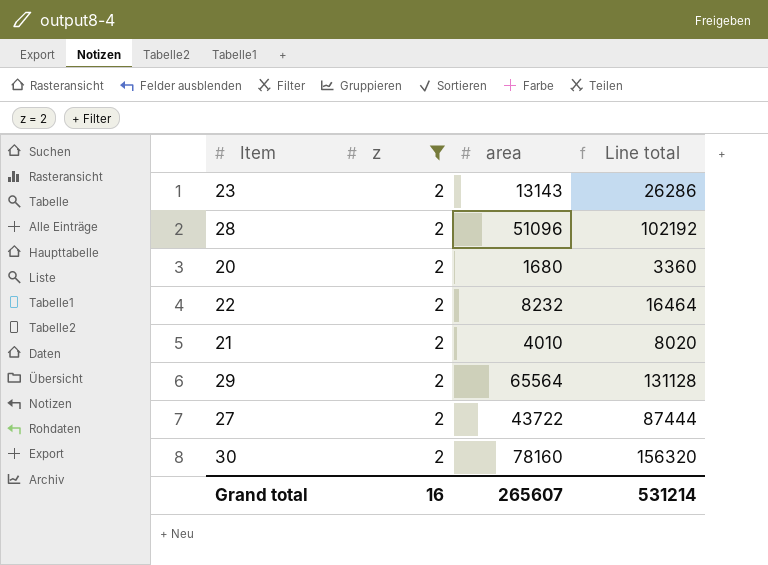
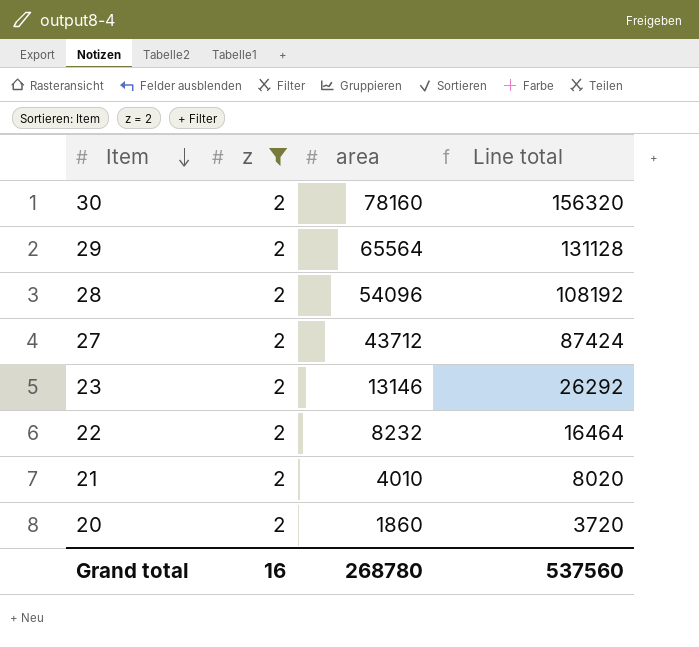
row order: none -> Item descending
28 | area: 51096 -> 54096
28 | Line total: 102192 -> 108192
27 | area: 43722 -> 43712
27 | Line total: 87444 -> 87424
23 | area: 13143 -> 13146
23 | Line total: 26286 -> 26292
20 | area: 1680 -> 1860
20 | Line total: 3360 -> 3720
Grand total | area: 265607 -> 268780
Grand total | Line total: 531214 -> 537560

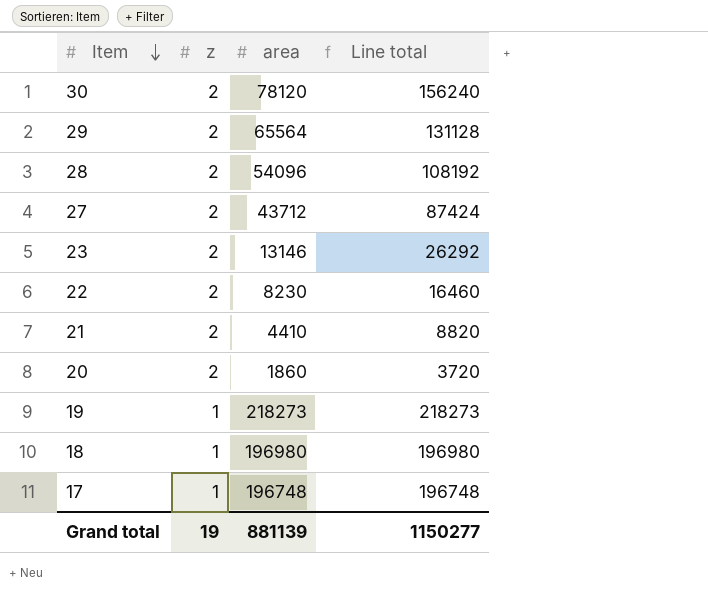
filter: z = 2 -> none
30 | area: 78160 -> 78120
30 | Line total: 156320 -> 156240
22 | area: 8232 -> 8230
22 | Line total: 16464 -> 16460
21 | area: 4010 -> 4410
21 | Line total: 8020 -> 8820
Grand total | z: 16 -> 19
Grand total | area: 268780 -> 881139
Grand total | Line total: 537560 -> 1150277

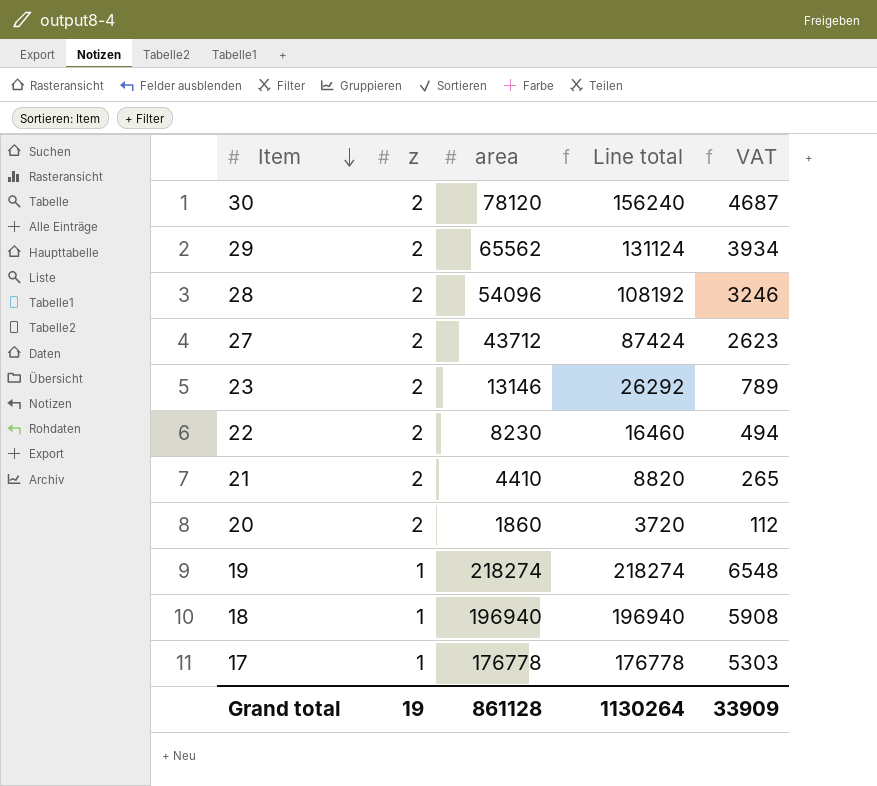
column VAT | formula: none -> [Line total] * 0.03
29 | area: 65564 -> 65562
29 | Line total: 131128 -> 131124
19 | area: 218273 -> 218274
19 | Line total: 218273 -> 218274
18 | area: 196980 -> 196940
18 | Line total: 196980 -> 196940
17 | area: 196748 -> 176778
17 | Line total: 196748 -> 176778
Grand total | area: 881139 -> 861128
Grand total | Line total: 1150277 -> 1130264

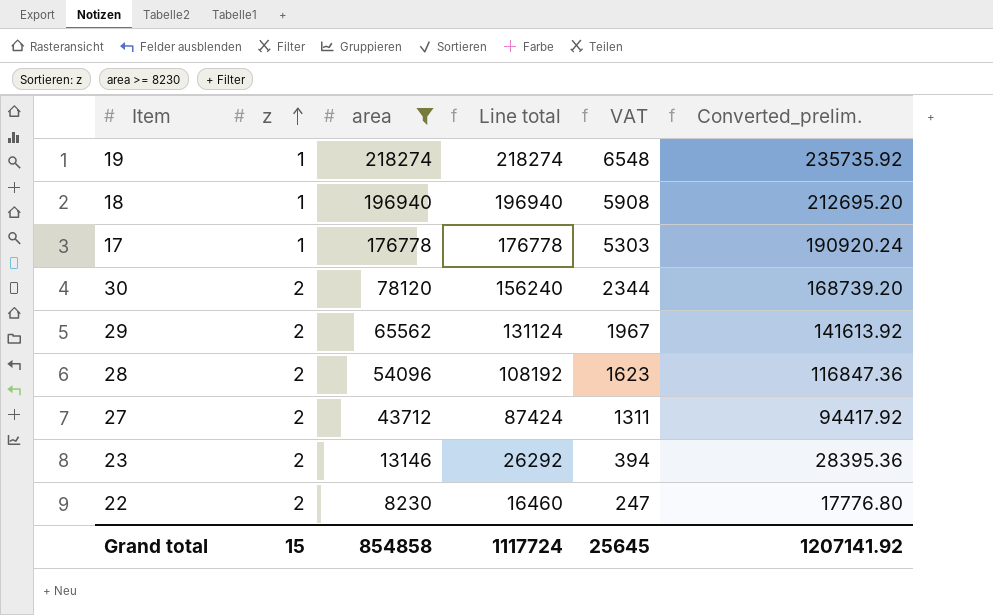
filter: none -> area >= 8230
row order: Item descending -> z ascending
column VAT | formula: [Line total] * 0.03 -> [area] * 0.03
column Converted_prelim. | formula: none -> [Line total] * 1.08
Grand total | z: 19 -> 15
Grand total | area: 861128 -> 854858
Grand total | Line total: 1130264 -> 1117724
Grand total | VAT: 33909 -> 25645

